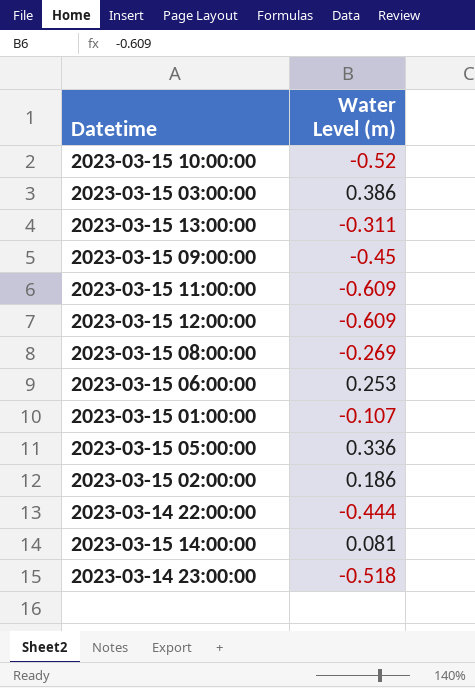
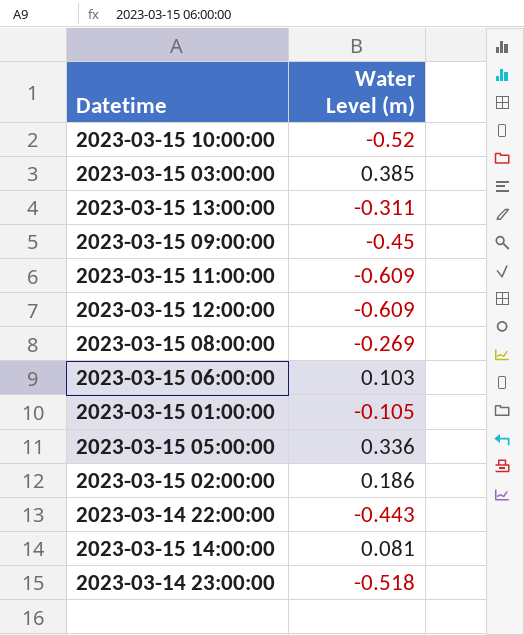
2023-03-15 03:00:00 | Water Level (m): 0.386 -> 0.385
2023-03-15 06:00:00 | Water Level (m): 0.253 -> 0.103
2023-03-15 01:00:00 | Water Level (m): -0.107 -> -0.105
2023-03-14 22:00:00 | Water Level (m): -0.444 -> -0.443

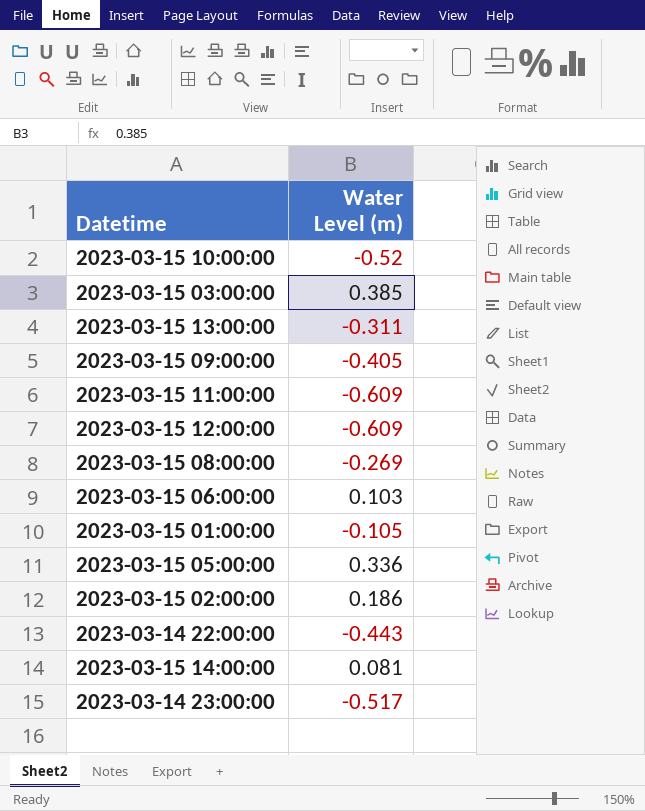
2023-03-15 09:00:00 | Water Level (m): -0.45 -> -0.405
2023-03-14 23:00:00 | Water Level (m): -0.518 -> -0.517

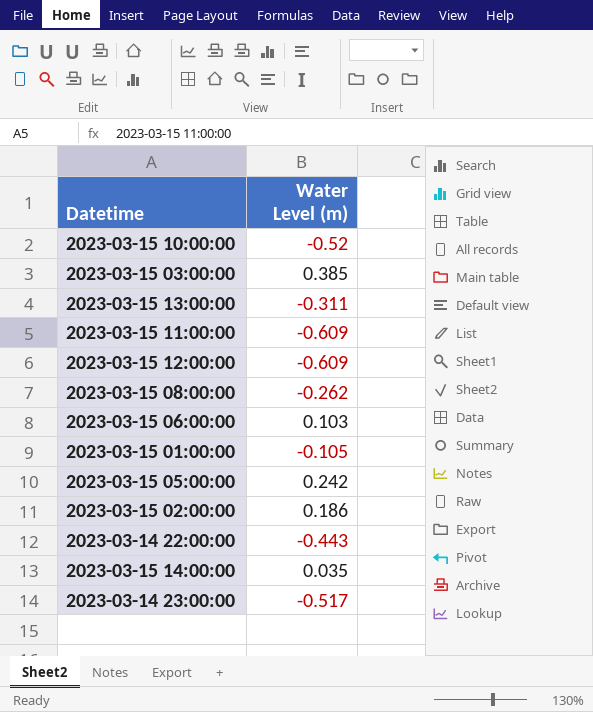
row 2023-03-15 09:00:00: -0.405 -> none
2023-03-15 08:00:00 | Water Level (m): -0.269 -> -0.262
2023-03-15 05:00:00 | Water Level (m): 0.336 -> 0.242
2023-03-15 14:00:00 | Water Level (m): 0.081 -> 0.035

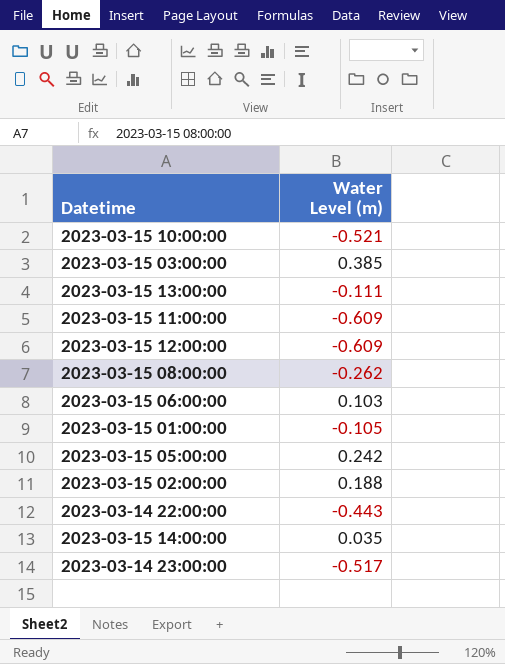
2023-03-15 10:00:00 | Water Level (m): -0.52 -> -0.521
2023-03-15 13:00:00 | Water Level (m): -0.311 -> -0.111
2023-03-15 02:00:00 | Water Level (m): 0.186 -> 0.188

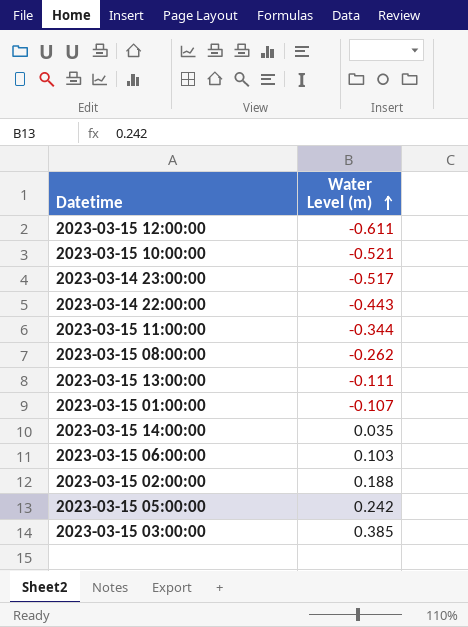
row order: none -> Water Level (m) ascending
2023-03-15 12:00:00 | Water Level (m): -0.609 -> -0.611
2023-03-15 11:00:00 | Water Level (m): -0.609 -> -0.344
2023-03-15 01:00:00 | Water Level (m): -0.105 -> -0.107

